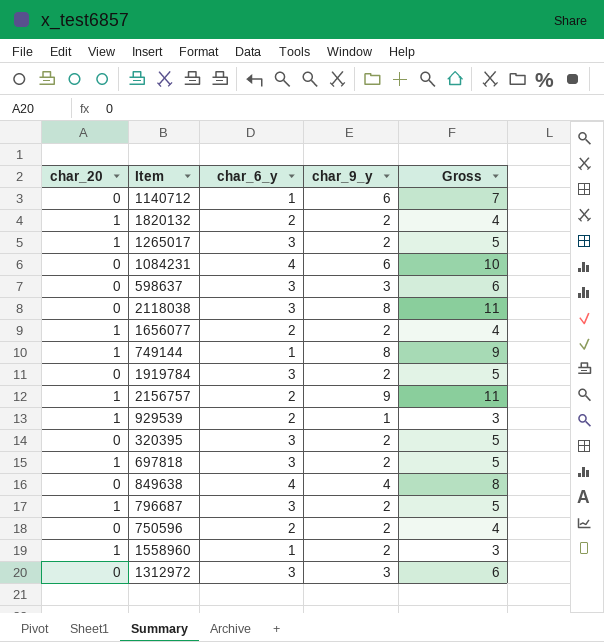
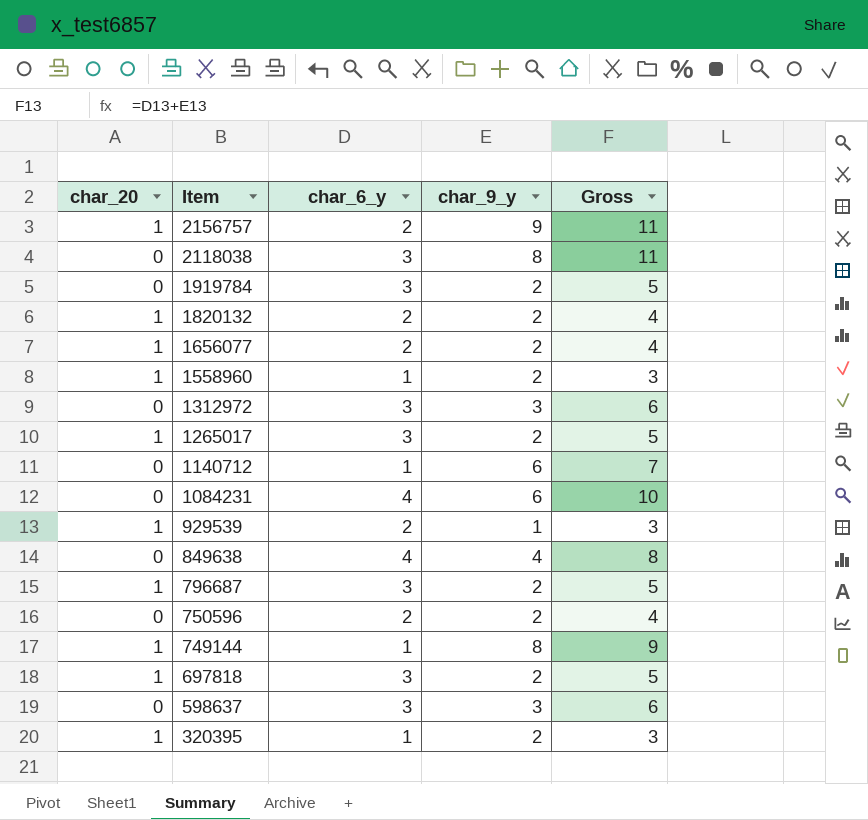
row order: none -> Item descending
320395 | char_20: 0 -> 1
320395 | char_6_y: 3 -> 1
320395 | Gross: 5 -> 3

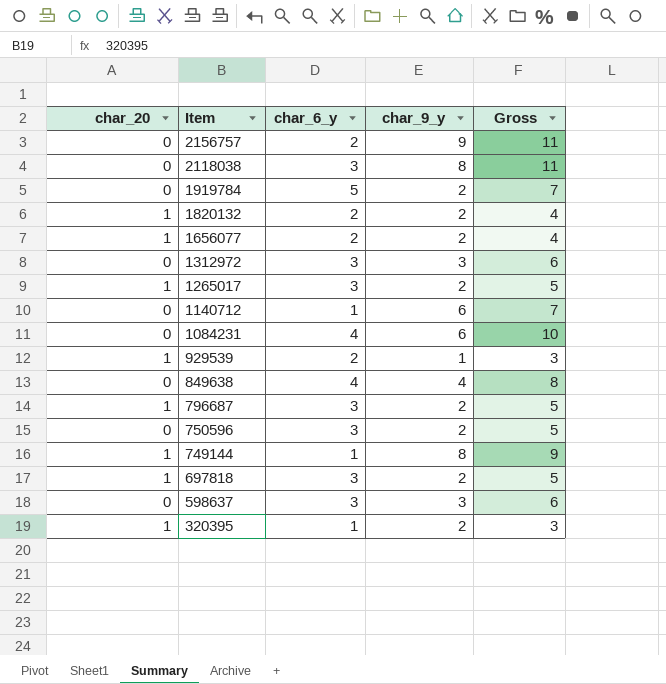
row 1558960: 1 | 1 | 2 | 3 -> none
2156757 | char_20: 1 -> 0
1919784 | char_6_y: 3 -> 5
1919784 | Gross: 5 -> 7
750596 | char_6_y: 2 -> 3
750596 | Gross: 4 -> 5

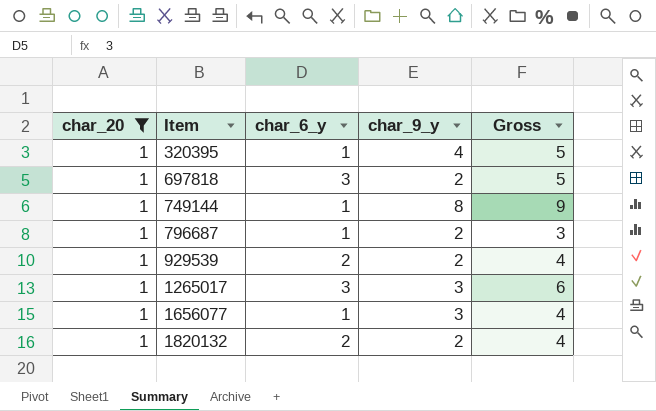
filter: none -> char_20 = 1
row order: Item descending -> Item ascending
320395 | char_9_y: 2 -> 4
320395 | Gross: 3 -> 5
796687 | char_6_y: 3 -> 1
796687 | Gross: 5 -> 3
929539 | char_9_y: 1 -> 2
929539 | Gross: 3 -> 4
1265017 | char_9_y: 2 -> 3
1265017 | Gross: 5 -> 6
1656077 | char_6_y: 2 -> 1
1656077 | char_9_y: 2 -> 3

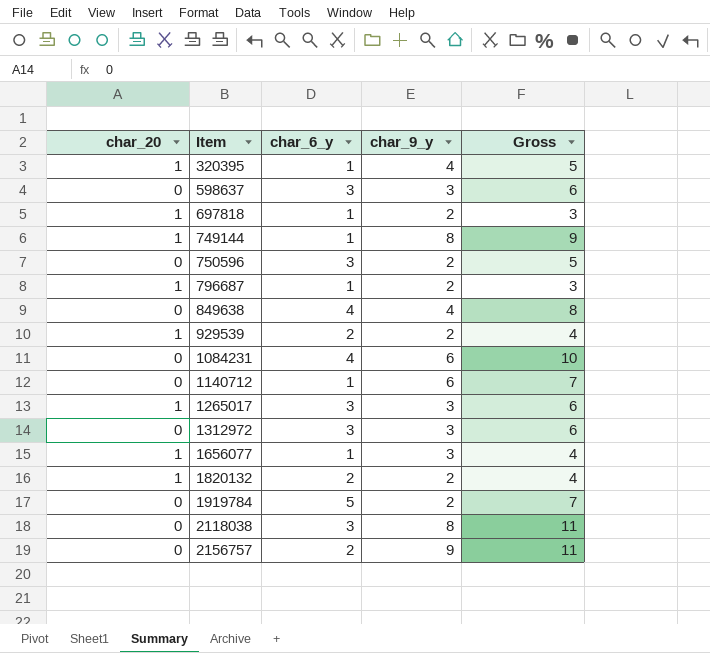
filter: char_20 = 1 -> none
697818 | char_6_y: 3 -> 1
697818 | Gross: 5 -> 3

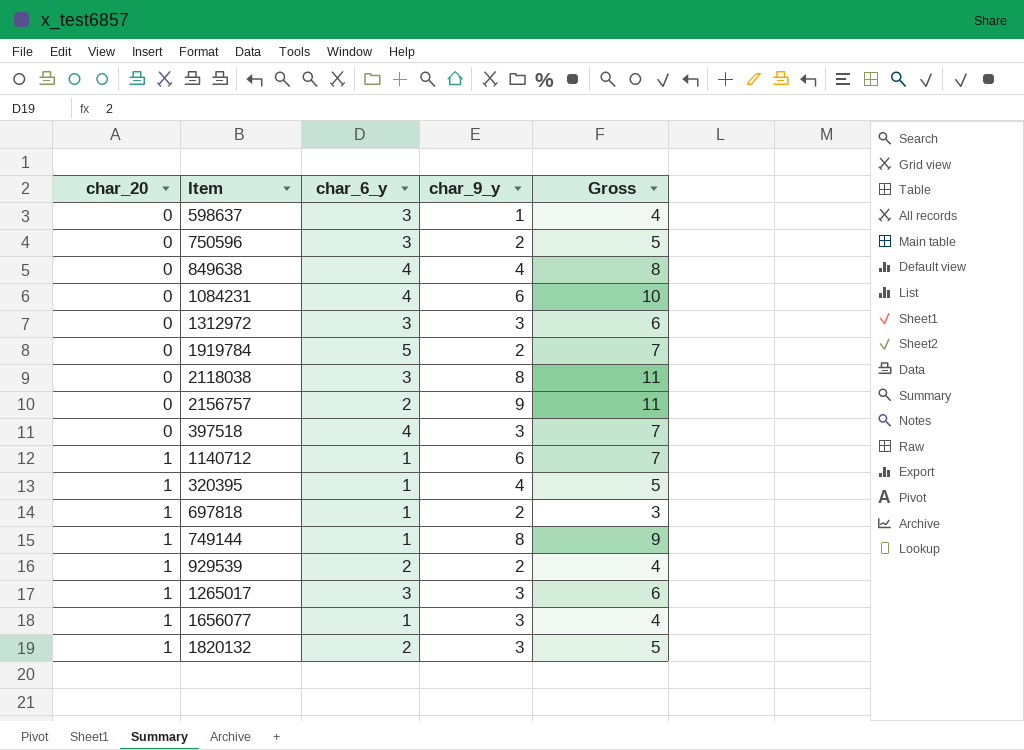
row order: Item ascending -> char_20 ascending
row 796687: 1 | 1 | 2 | 3 -> none
598637 | char_9_y: 3 -> 1
598637 | Gross: 6 -> 4
row 397518: none -> 0 | 4 | 3 | 7
1140712 | char_20: 0 -> 1
1820132 | char_9_y: 2 -> 3
1820132 | Gross: 4 -> 5

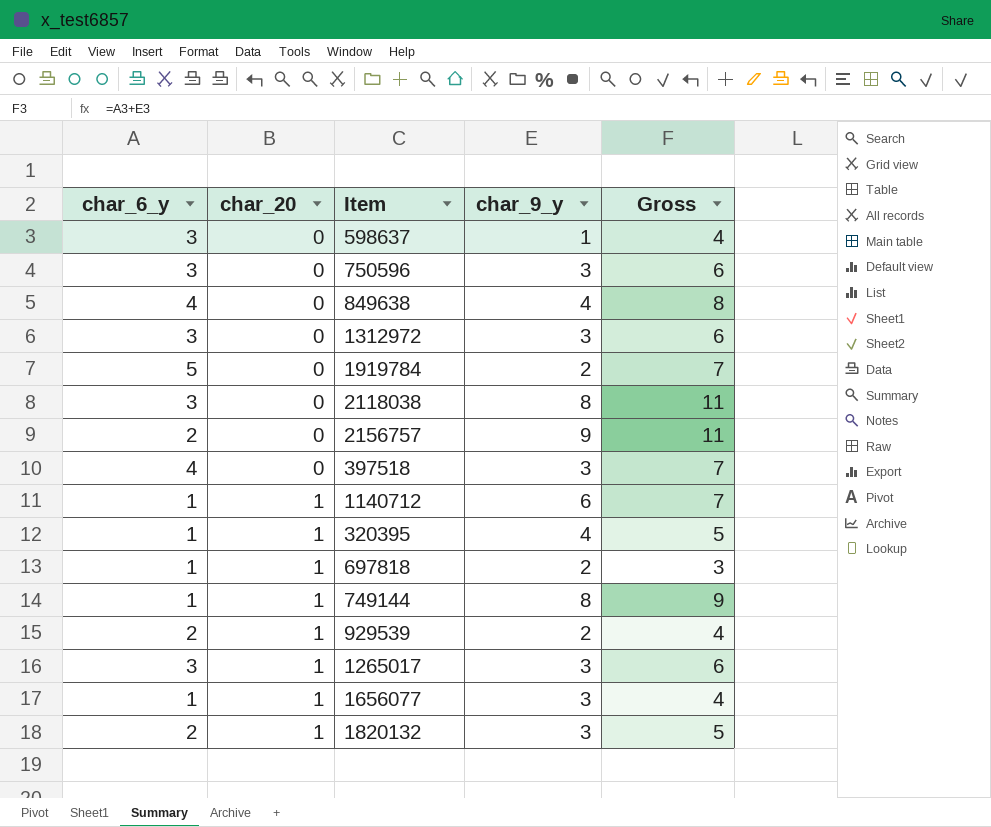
column char_6_y | position: 3 -> 1
row 1084231: 0 | 4 | 6 | 10 -> none
750596 | char_9_y: 2 -> 3
750596 | Gross: 5 -> 6

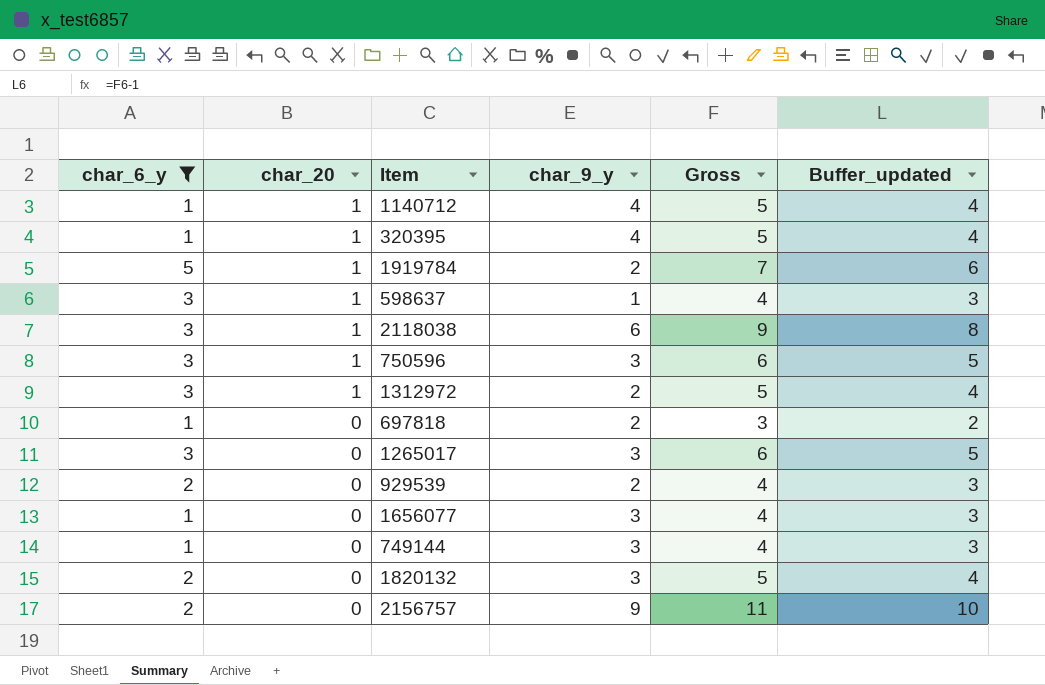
filter: none -> char_6_y != 4
row order: char_20 ascending -> char_20 descending
column Buffer_updated | formula: none -> [Gross] - 1
1140712 | char_9_y: 6 -> 4
1140712 | Gross: 7 -> 5
1919784 | char_20: 0 -> 1
598637 | char_20: 0 -> 1
2118038 | char_20: 0 -> 1
2118038 | char_9_y: 8 -> 6
2118038 | Gross: 11 -> 9
750596 | char_20: 0 -> 1
1312972 | char_20: 0 -> 1
1312972 | char_9_y: 3 -> 2
1312972 | Gross: 6 -> 5
697818 | char_20: 1 -> 0
1265017 | char_20: 1 -> 0
929539 | char_20: 1 -> 0
1656077 | char_20: 1 -> 0
749144 | char_20: 1 -> 0
749144 | char_9_y: 8 -> 3
749144 | Gross: 9 -> 4
1820132 | char_20: 1 -> 0

